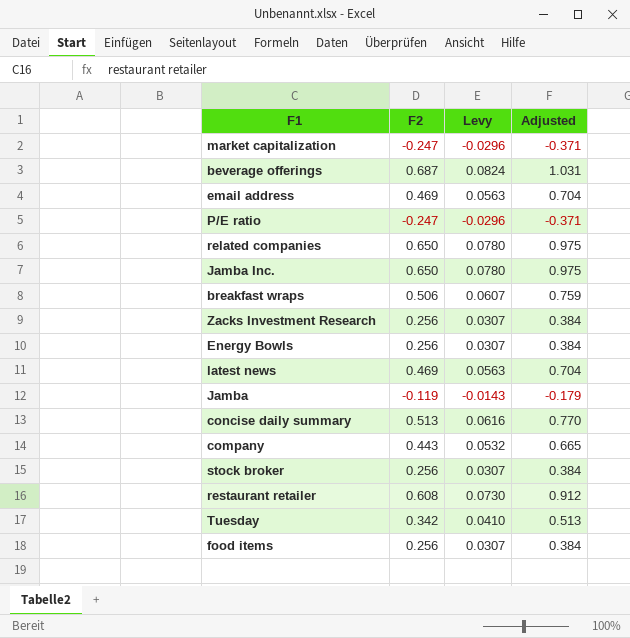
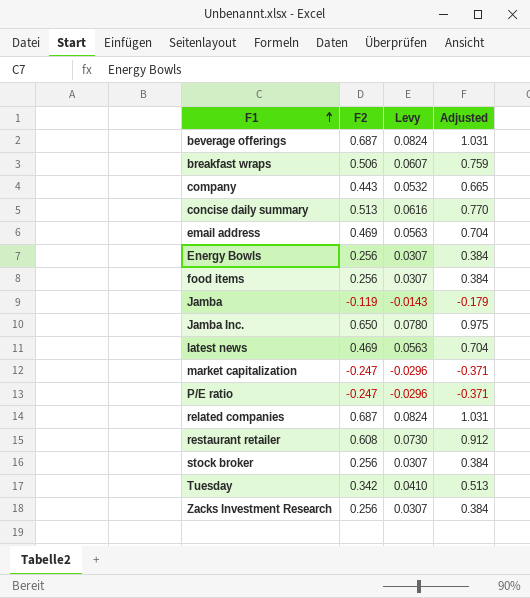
row order: none -> F1 ascending
related companies | F2: 0.650 -> 0.687
related companies | Levy: 0.0780 -> 0.0824
related companies | Adjusted: 0.975 -> 1.031

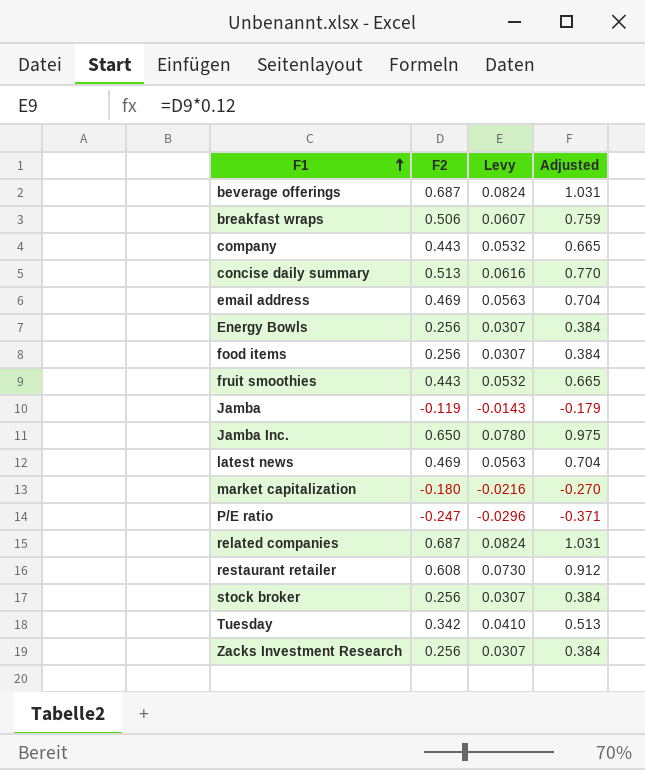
row fruit smoothies: none -> 0.443 | 0.0532 | 0.665
market capitalization | F2: -0.247 -> -0.180
market capitalization | Levy: -0.0296 -> -0.0216
market capitalization | Adjusted: -0.371 -> -0.270

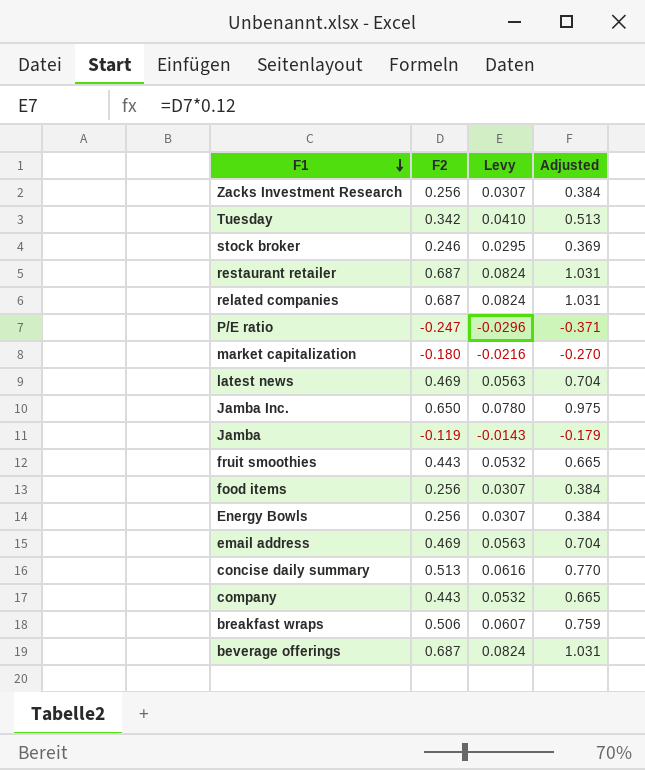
row order: F1 ascending -> F1 descending
stock broker | F2: 0.256 -> 0.246
stock broker | Levy: 0.0307 -> 0.0295
stock broker | Adjusted: 0.384 -> 0.369
restaurant retailer | F2: 0.608 -> 0.687
restaurant retailer | Levy: 0.0730 -> 0.0824
restaurant retailer | Adjusted: 0.912 -> 1.031

